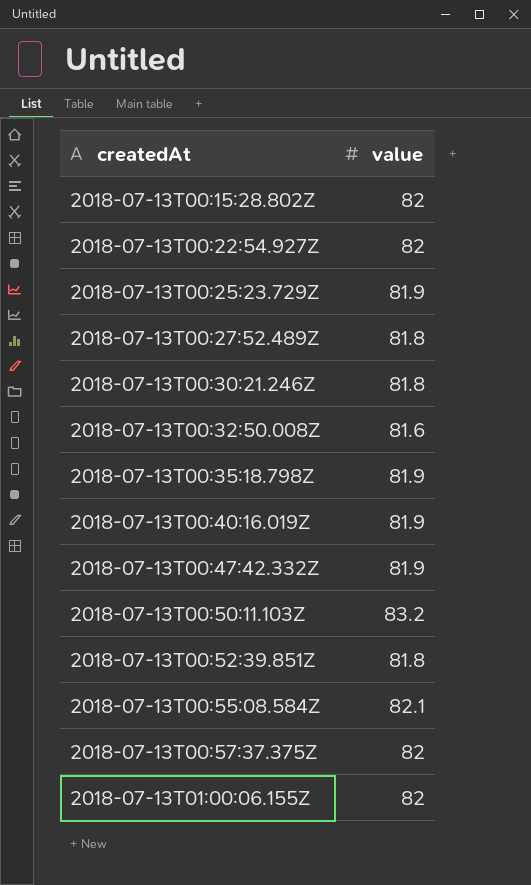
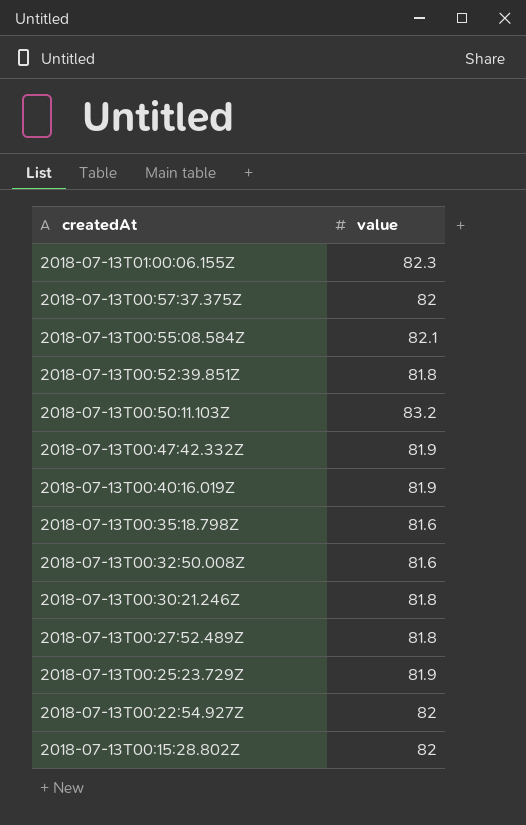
row order: createdAt ascending -> createdAt descending
2018-07-13T01:00:06.155Z | value: 82 -> 82.3
2018-07-13T00:35:18.798Z | value: 81.9 -> 81.6

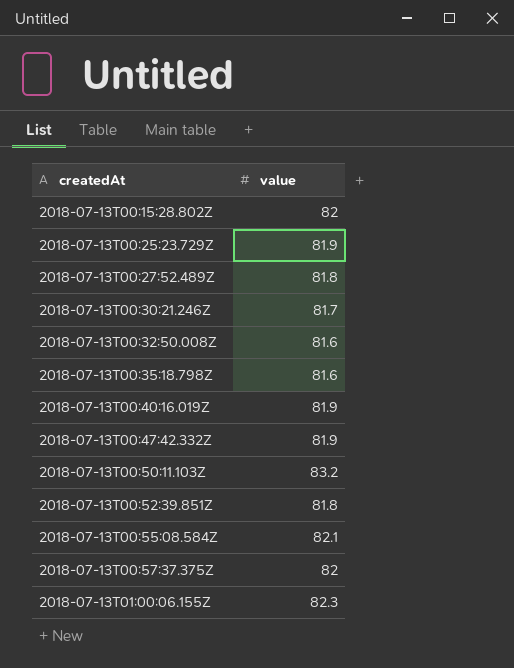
row order: createdAt descending -> createdAt ascending
row 2018-07-13T00:22:54.927Z: 82 -> none
2018-07-13T00:30:21.246Z | value: 81.8 -> 81.7

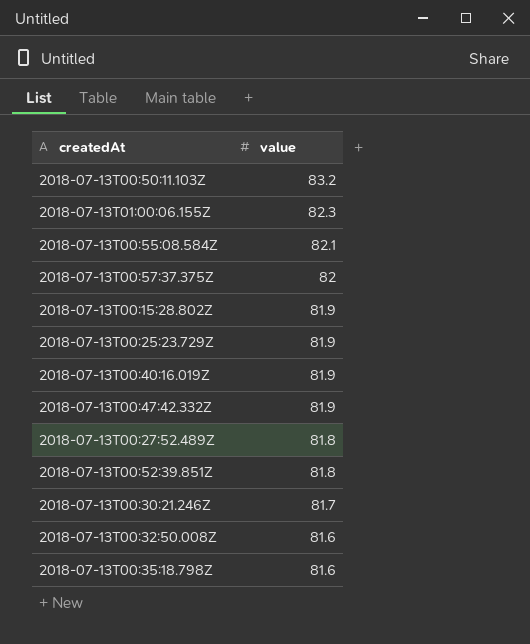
row order: createdAt ascending -> value descending
2018-07-13T00:15:28.802Z | value: 82 -> 81.9

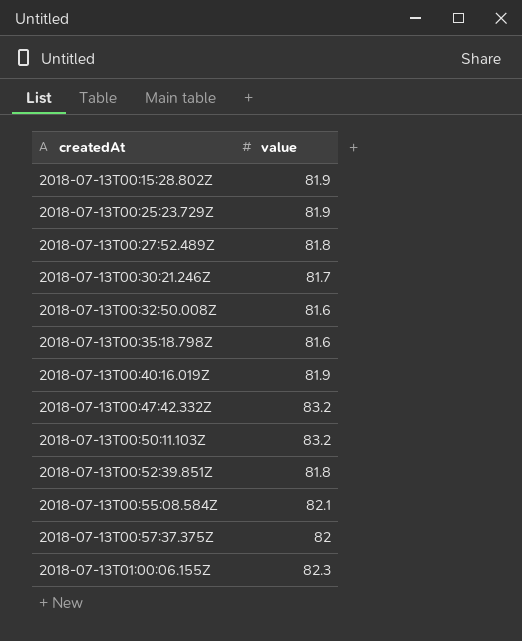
row order: value descending -> createdAt ascending
2018-07-13T00:47:42.332Z | value: 81.9 -> 83.2

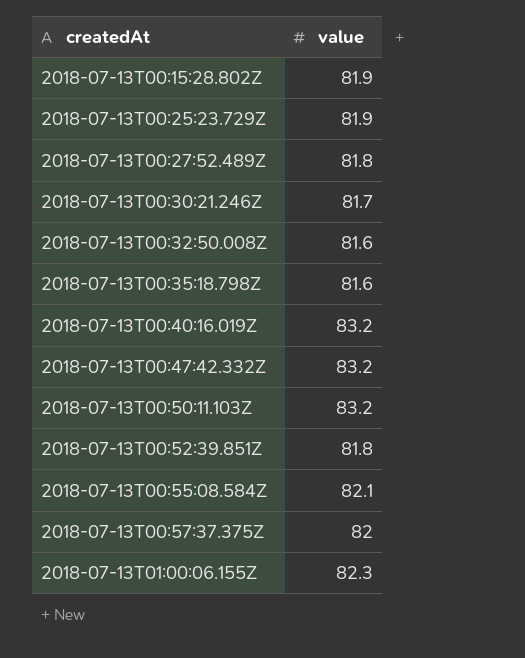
2018-07-13T00:40:16.019Z | value: 81.9 -> 83.2

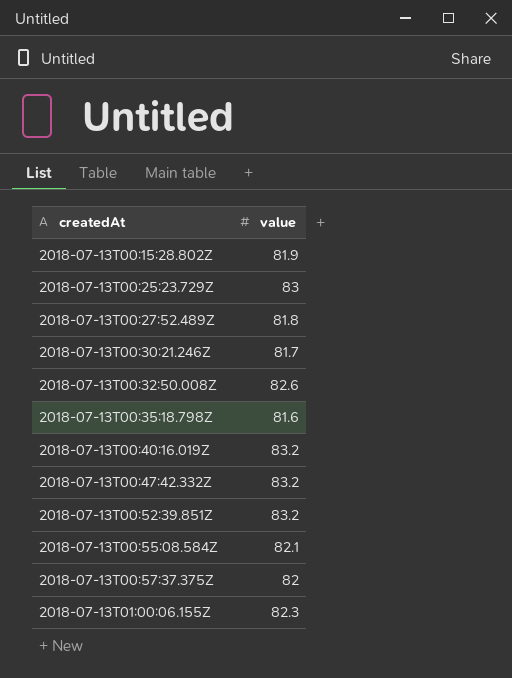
row 2018-07-13T00:50:11.103Z: 83.2 -> none
2018-07-13T00:25:23.729Z | value: 81.9 -> 83
2018-07-13T00:32:50.008Z | value: 81.6 -> 82.6
2018-07-13T00:52:39.851Z | value: 81.8 -> 83.2

